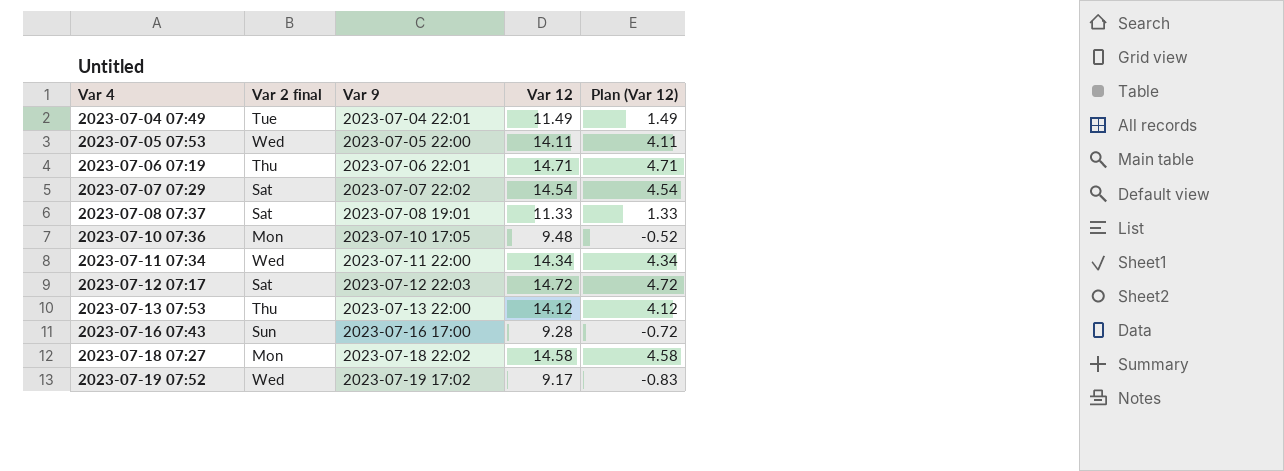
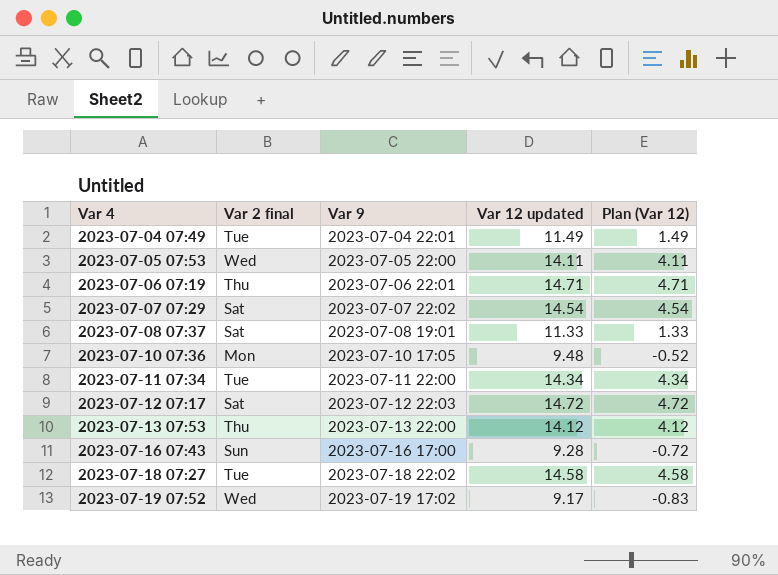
column name: Var 12 -> Var 12 updated
2023-07-11 07:34 | Var 2 final: Wed -> Tue
2023-07-18 07:27 | Var 2 final: Mon -> Tue

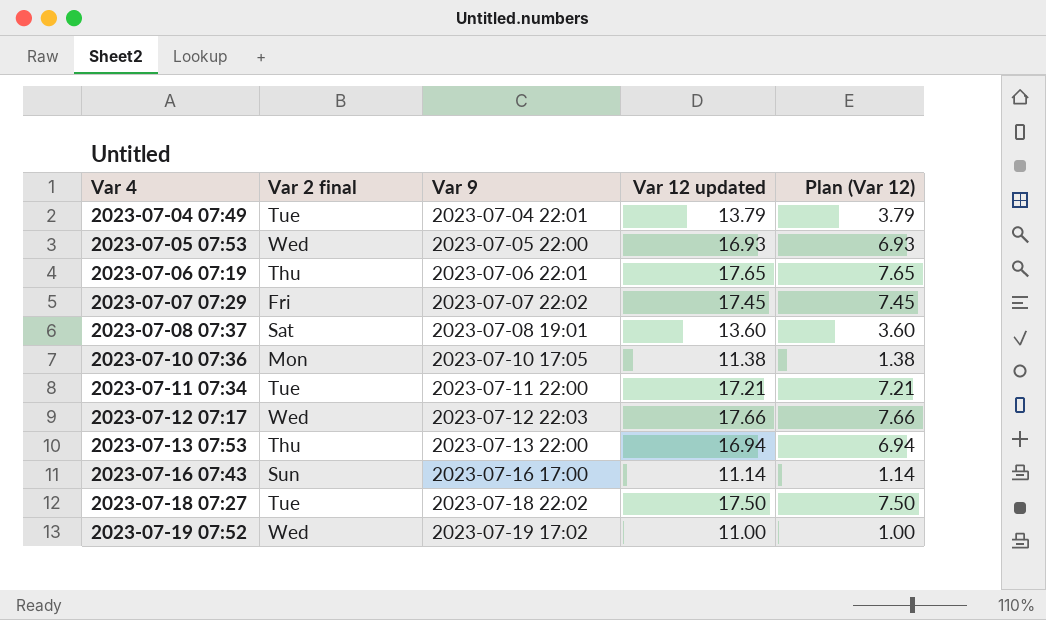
2023-07-04 07:49 | Var 12 updated: 11.49 -> 13.79
2023-07-04 07:49 | Plan (Var 12): 1.49 -> 3.79
2023-07-05 07:53 | Var 12 updated: 14.11 -> 16.93
2023-07-05 07:53 | Plan (Var 12): 4.11 -> 6.93
2023-07-06 07:19 | Var 12 updated: 14.71 -> 17.65
2023-07-06 07:19 | Plan (Var 12): 4.71 -> 7.65
2023-07-07 07:29 | Var 2 final: Sat -> Fri
2023-07-07 07:29 | Var 12 updated: 14.54 -> 17.45
2023-07-07 07:29 | Plan (Var 12): 4.54 -> 7.45
2023-07-08 07:37 | Var 12 updated: 11.33 -> 13.60
2023-07-08 07:37 | Plan (Var 12): 1.33 -> 3.60
2023-07-10 07:36 | Var 12 updated: 9.48 -> 11.38
2023-07-10 07:36 | Plan (Var 12): -0.52 -> 1.38
2023-07-11 07:34 | Var 12 updated: 14.34 -> 17.21
2023-07-11 07:34 | Plan (Var 12): 4.34 -> 7.21
2023-07-12 07:17 | Var 2 final: Sat -> Wed
2023-07-12 07:17 | Var 12 updated: 14.72 -> 17.66
2023-07-12 07:17 | Plan (Var 12): 4.72 -> 7.66
2023-07-13 07:53 | Var 12 updated: 14.12 -> 16.94
2023-07-13 07:53 | Plan (Var 12): 4.12 -> 6.94
2023-07-16 07:43 | Var 12 updated: 9.28 -> 11.14
2023-07-16 07:43 | Plan (Var 12): -0.72 -> 1.14
2023-07-18 07:27 | Var 12 updated: 14.58 -> 17.50
2023-07-18 07:27 | Plan (Var 12): 4.58 -> 7.50
2023-07-19 07:52 | Var 12 updated: 9.17 -> 11.00
2023-07-19 07:52 | Plan (Var 12): -0.83 -> 1.00

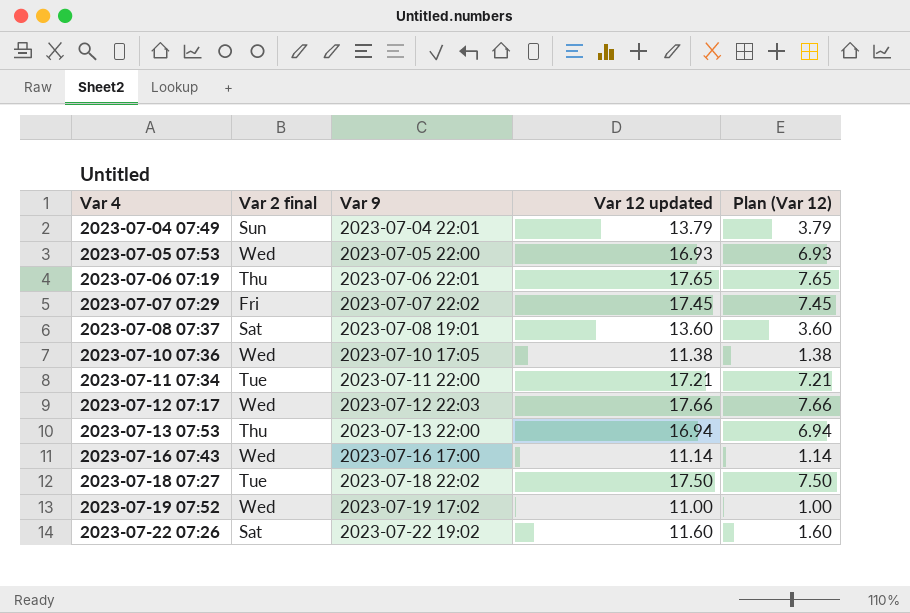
2023-07-04 07:49 | Var 2 final: Tue -> Sun
2023-07-10 07:36 | Var 2 final: Mon -> Wed
2023-07-16 07:43 | Var 2 final: Sun -> Wed
row 2023-07-22 07:26: none -> Sat | 2023-07-22 19:02 | 11.60 | 1.60

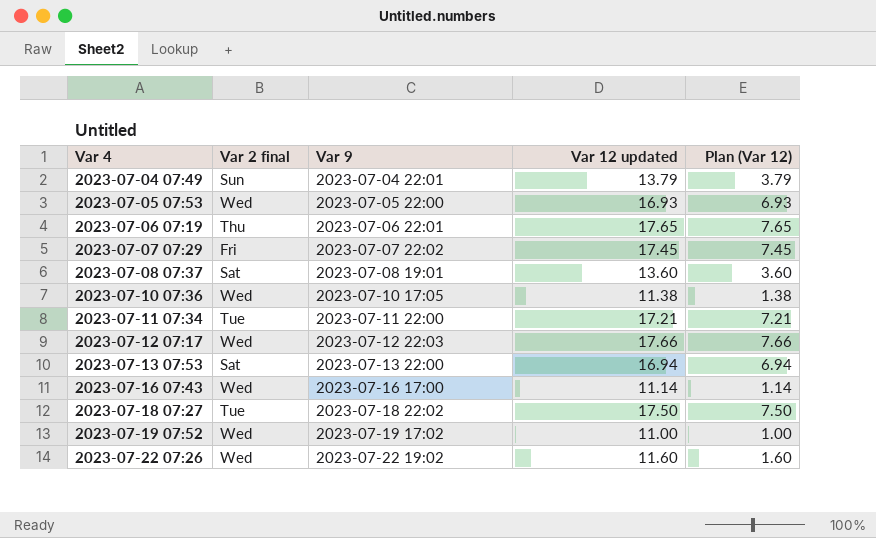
2023-07-13 07:53 | Var 2 final: Thu -> Sat
2023-07-22 07:26 | Var 2 final: Sat -> Wed

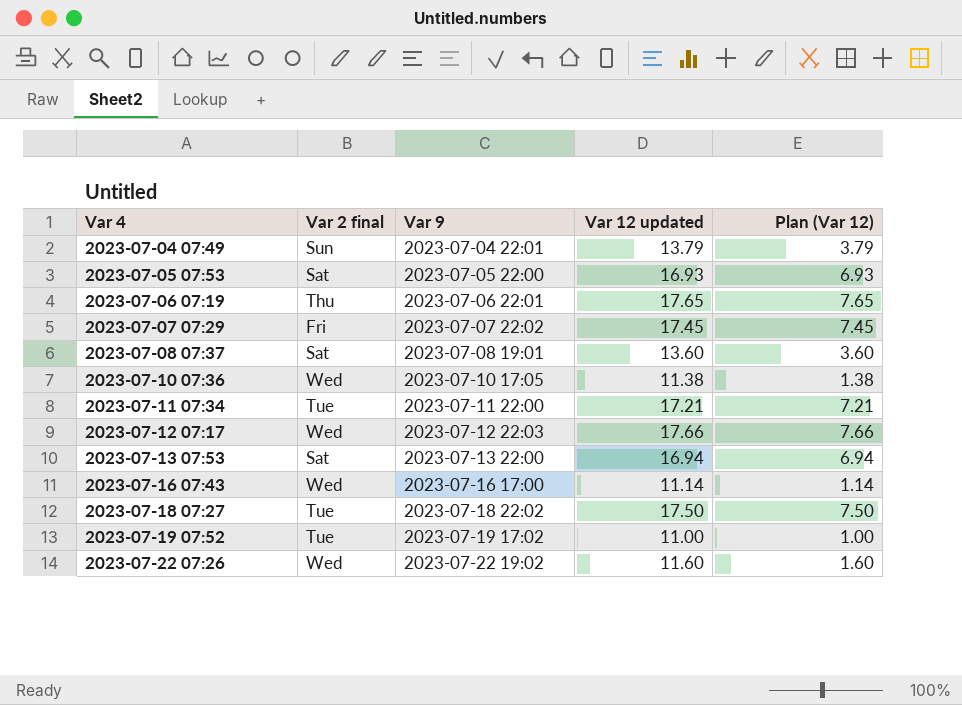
2023-07-05 07:53 | Var 2 final: Wed -> Sat
2023-07-19 07:52 | Var 2 final: Wed -> Tue

